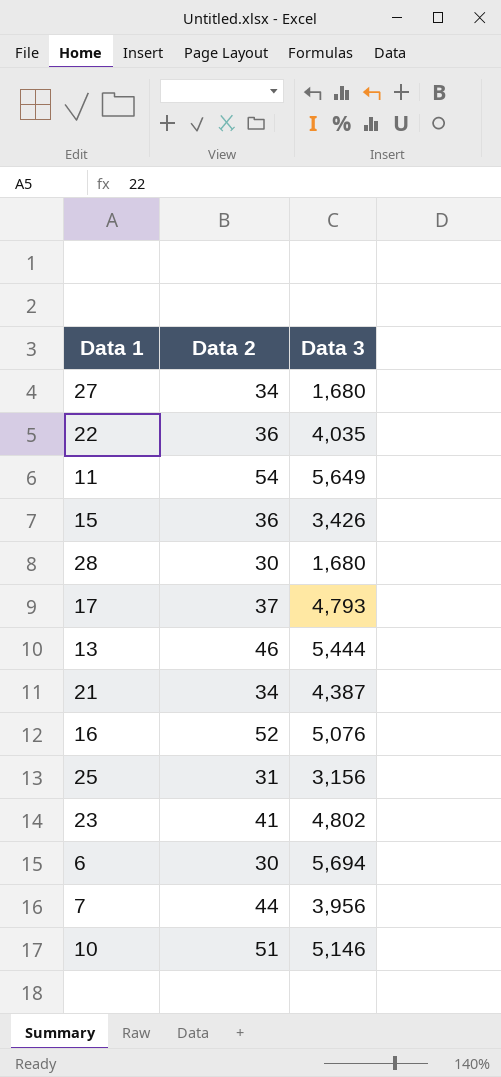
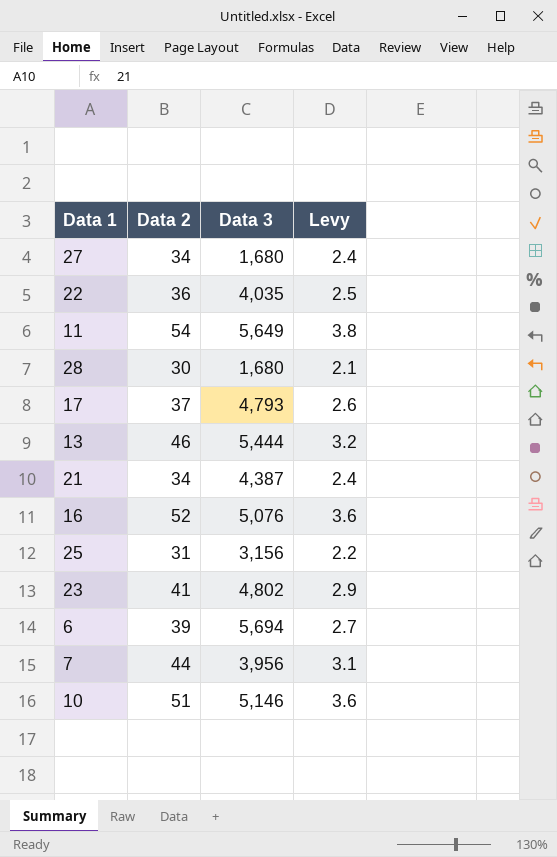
column Levy | formula: none -> [Data 2] * 0.07
row 15: 36 | 3,426 -> none
6 | Data 2: 30 -> 39

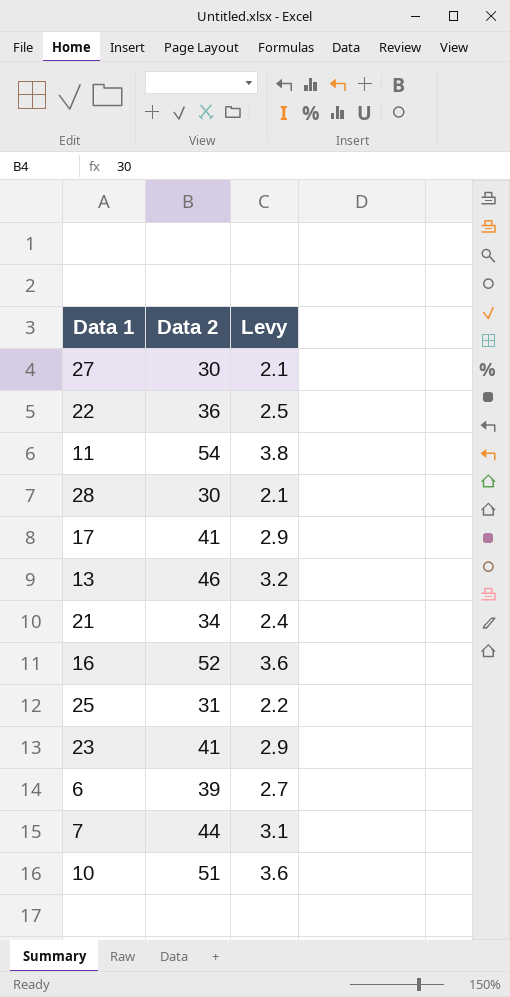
column Data 3 | position: 3 -> none
27 | Data 2: 34 -> 30
27 | Levy: 2.4 -> 2.1
17 | Data 2: 37 -> 41
17 | Levy: 2.6 -> 2.9

